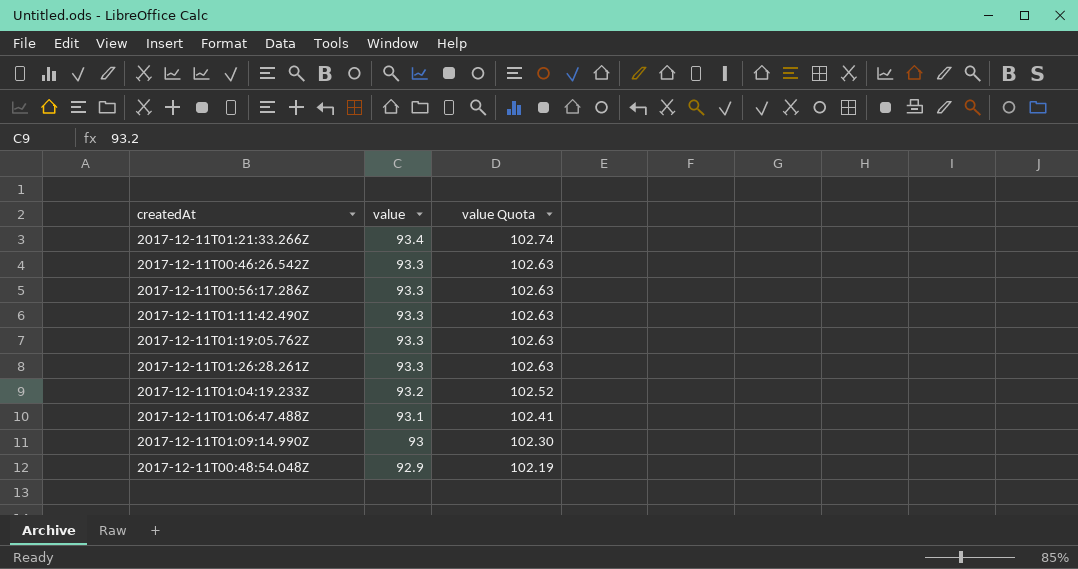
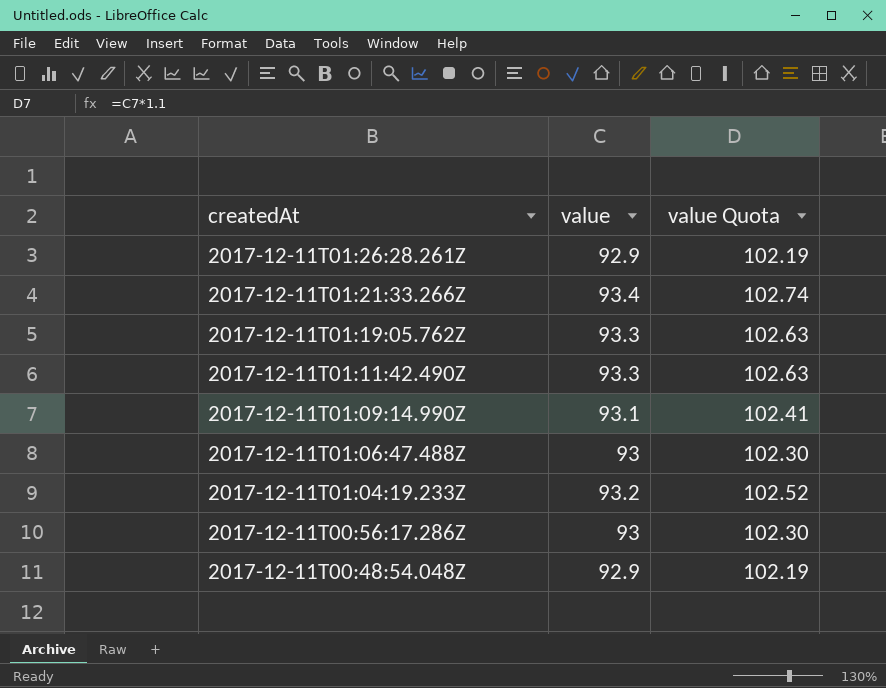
row order: value descending -> createdAt descending
row 2017-12-11T00:46:26.542Z: 93.3 | 102.63 -> none
2017-12-11T01:26:28.261Z | value: 93.3 -> 92.9
2017-12-11T01:26:28.261Z | value Quota: 102.63 -> 102.19
2017-12-11T01:09:14.990Z | value: 93 -> 93.1
2017-12-11T01:09:14.990Z | value Quota: 102.30 -> 102.41
2017-12-11T01:06:47.488Z | value: 93.1 -> 93
2017-12-11T01:06:47.488Z | value Quota: 102.41 -> 102.30
2017-12-11T00:56:17.286Z | value: 93.3 -> 93
2017-12-11T00:56:17.286Z | value Quota: 102.63 -> 102.30

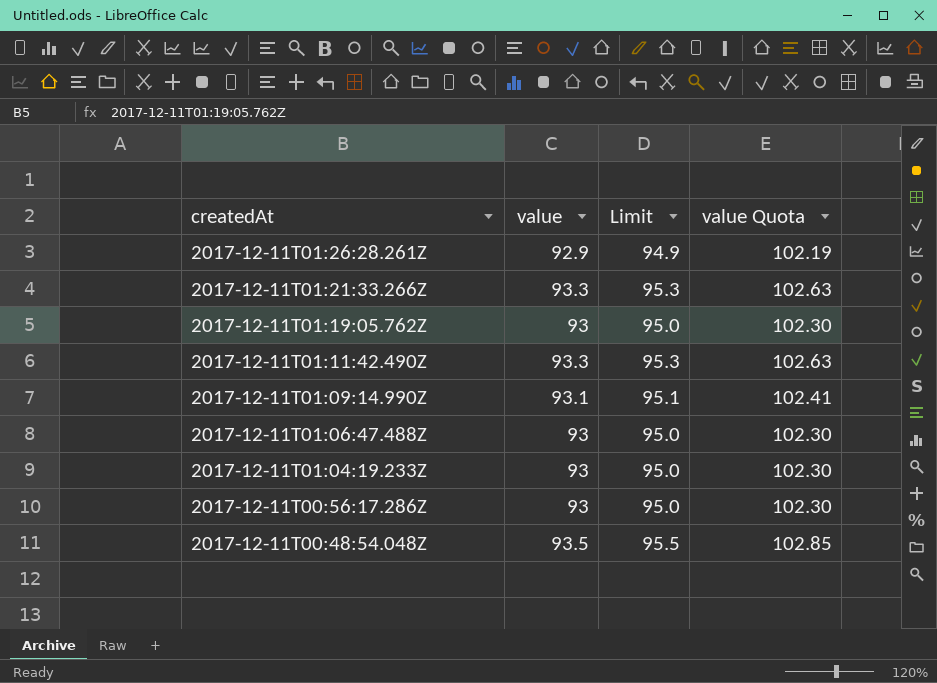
column Limit | formula: none -> [value] + 2
2017-12-11T01:21:33.266Z | value: 93.4 -> 93.3
2017-12-11T01:21:33.266Z | value Quota: 102.74 -> 102.63
2017-12-11T01:19:05.762Z | value: 93.3 -> 93
2017-12-11T01:19:05.762Z | value Quota: 102.63 -> 102.30
2017-12-11T01:04:19.233Z | value: 93.2 -> 93
2017-12-11T01:04:19.233Z | value Quota: 102.52 -> 102.30
2017-12-11T00:48:54.048Z | value: 92.9 -> 93.5
2017-12-11T00:48:54.048Z | value Quota: 102.19 -> 102.85

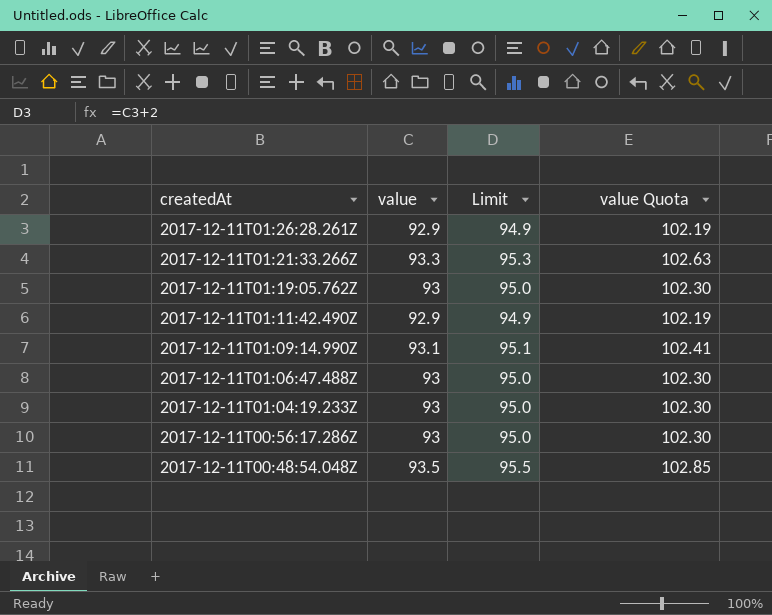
2017-12-11T01:11:42.490Z | value: 93.3 -> 92.9
2017-12-11T01:11:42.490Z | Limit: 95.3 -> 94.9
2017-12-11T01:11:42.490Z | value Quota: 102.63 -> 102.19

